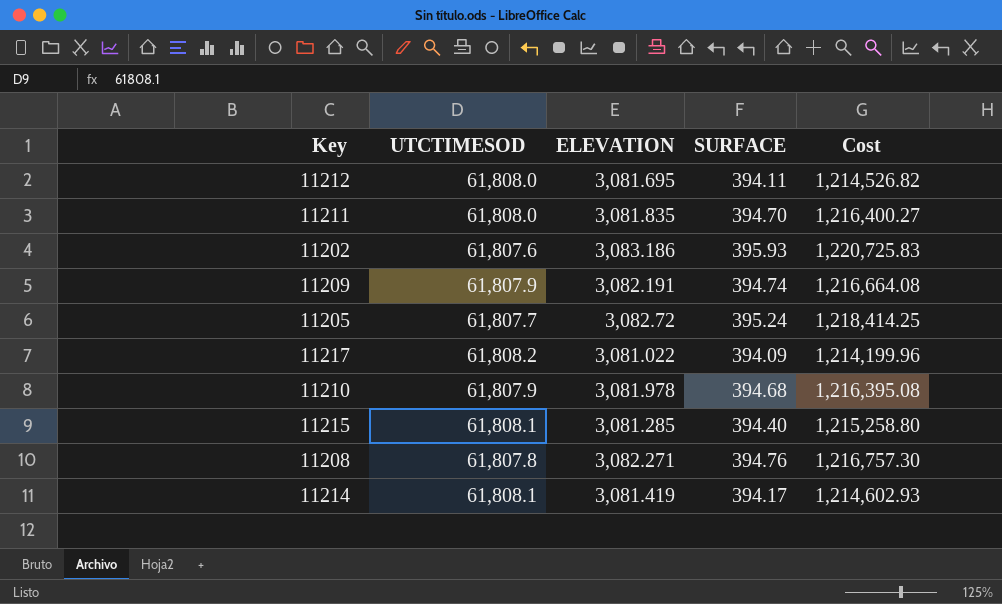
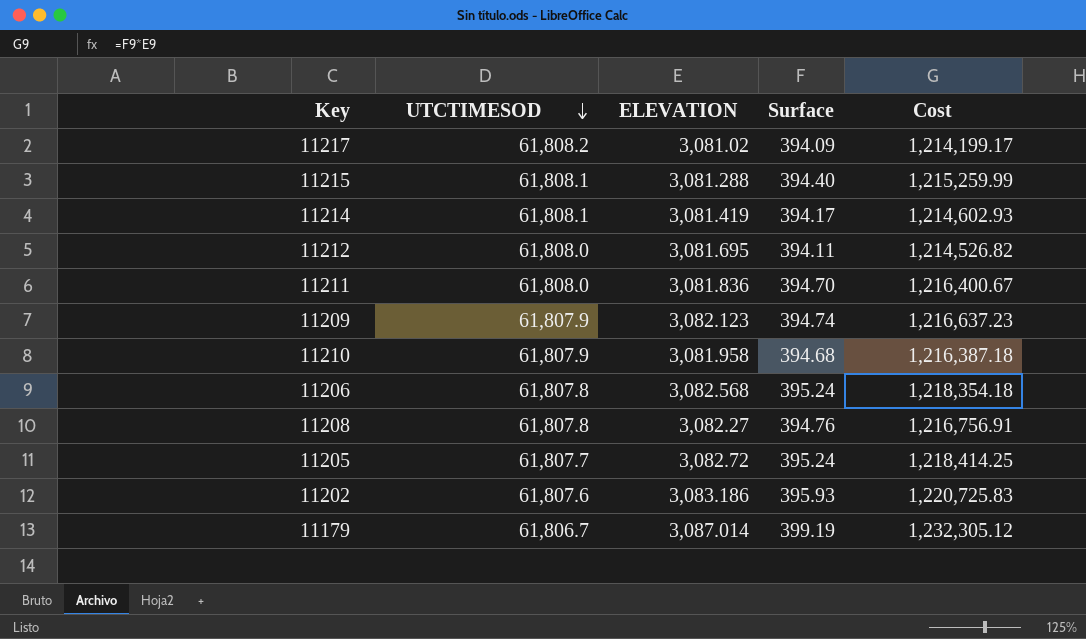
row order: none -> UTCTIMESOD descending
column name: SURFACE -> Surface
11217 | ELEVATION: 3,081.022 -> 3,081.02
11217 | Cost: 1,214,199.96 -> 1,214,199.17
11215 | ELEVATION: 3,081.285 -> 3,081.288
11215 | Cost: 1,215,258.80 -> 1,215,259.99
11211 | ELEVATION: 3,081.835 -> 3,081.836
11211 | Cost: 1,216,400.27 -> 1,216,400.67
11209 | ELEVATION: 3,082.191 -> 3,082.123
11209 | Cost: 1,216,664.08 -> 1,216,637.23
11210 | ELEVATION: 3,081.978 -> 3,081.958
11210 | Cost: 1,216,395.08 -> 1,216,387.18
row 11206: none -> 61,807.8 | 3,082.568 | 395.24 | 1,218,354.18
11208 | ELEVATION: 3,082.271 -> 3,082.27
11208 | Cost: 1,216,757.30 -> 1,216,756.91
row 11179: none -> 61,806.7 | 3,087.014 | 399.19 | 1,232,305.12

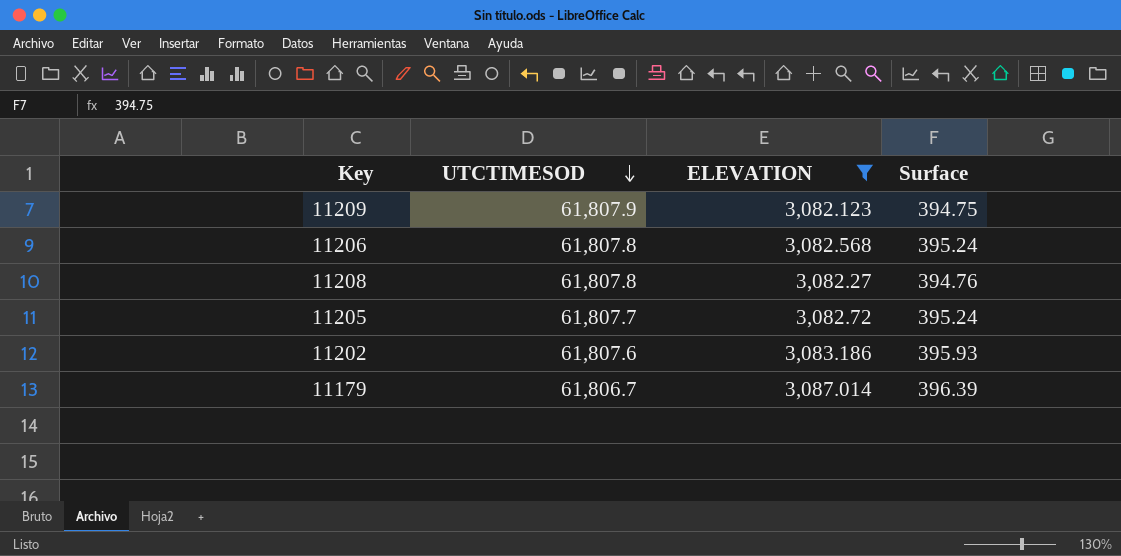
filter: none -> ELEVATION >= 3,082.123
column Cost | formula: [ELEVATION] * [Surface] -> none
11209 | Surface: 394.74 -> 394.75
11179 | Surface: 399.19 -> 396.39

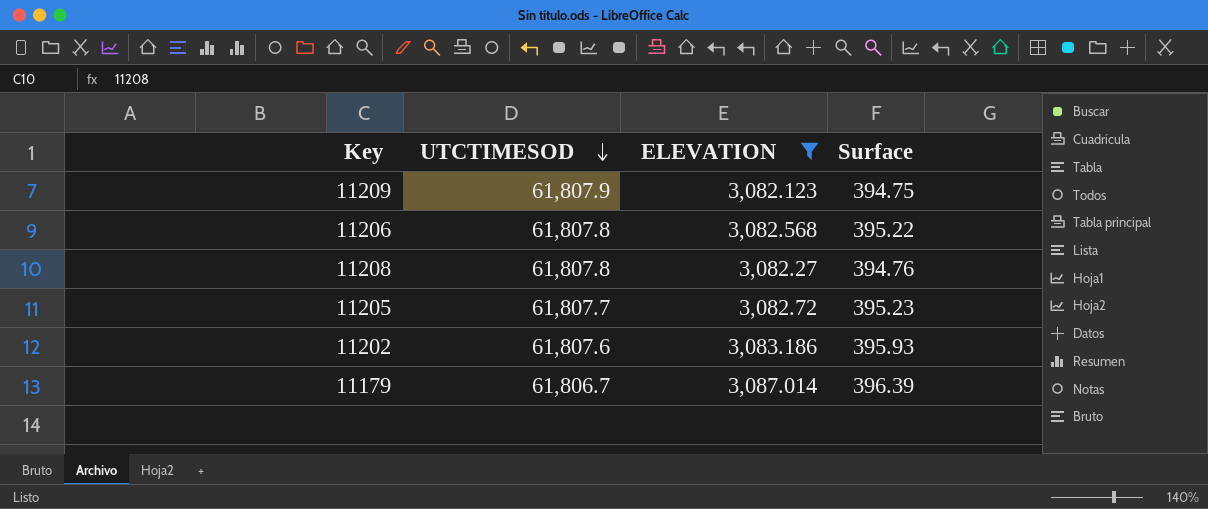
11206 | Surface: 395.24 -> 395.22
11205 | Surface: 395.24 -> 395.23

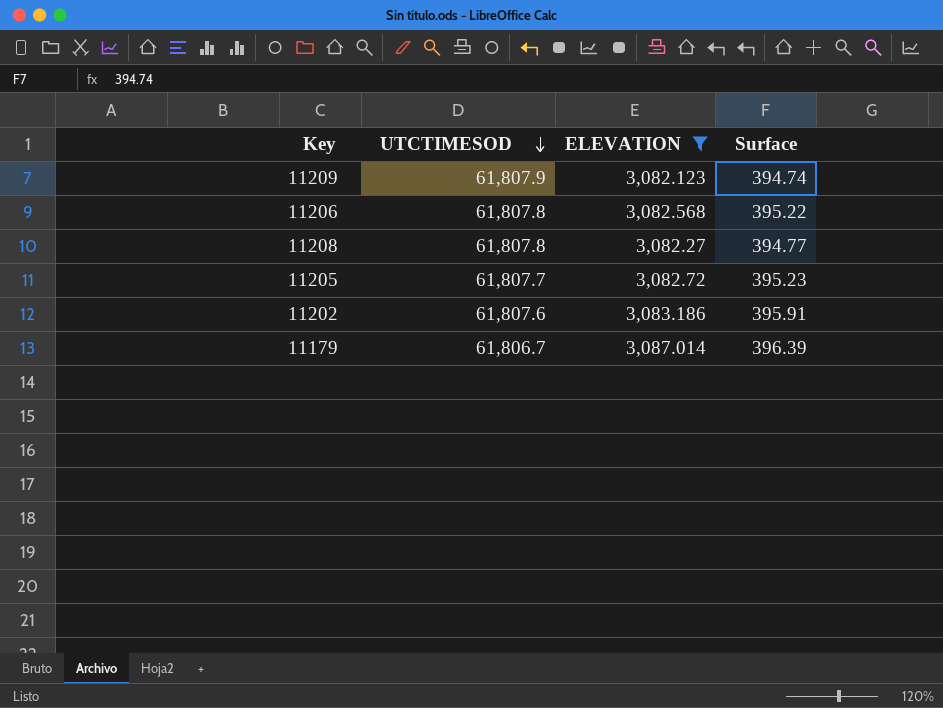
11209 | Surface: 394.75 -> 394.74
11208 | Surface: 394.76 -> 394.77
11202 | Surface: 395.93 -> 395.91

